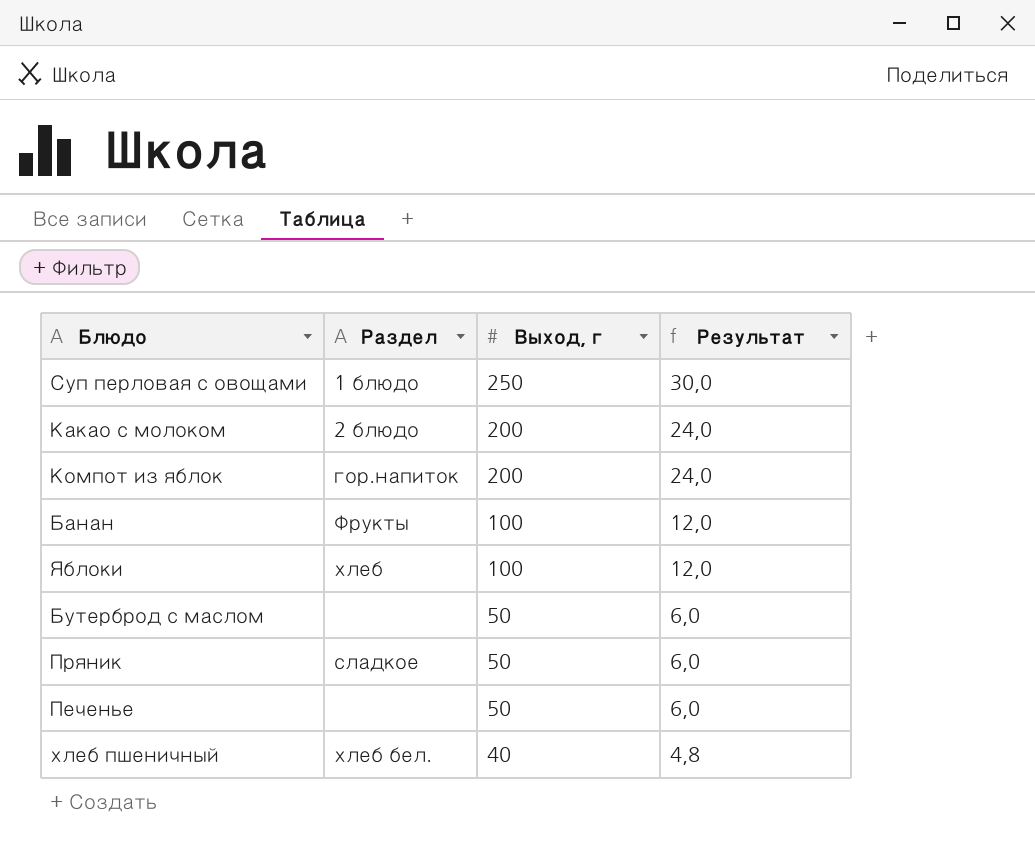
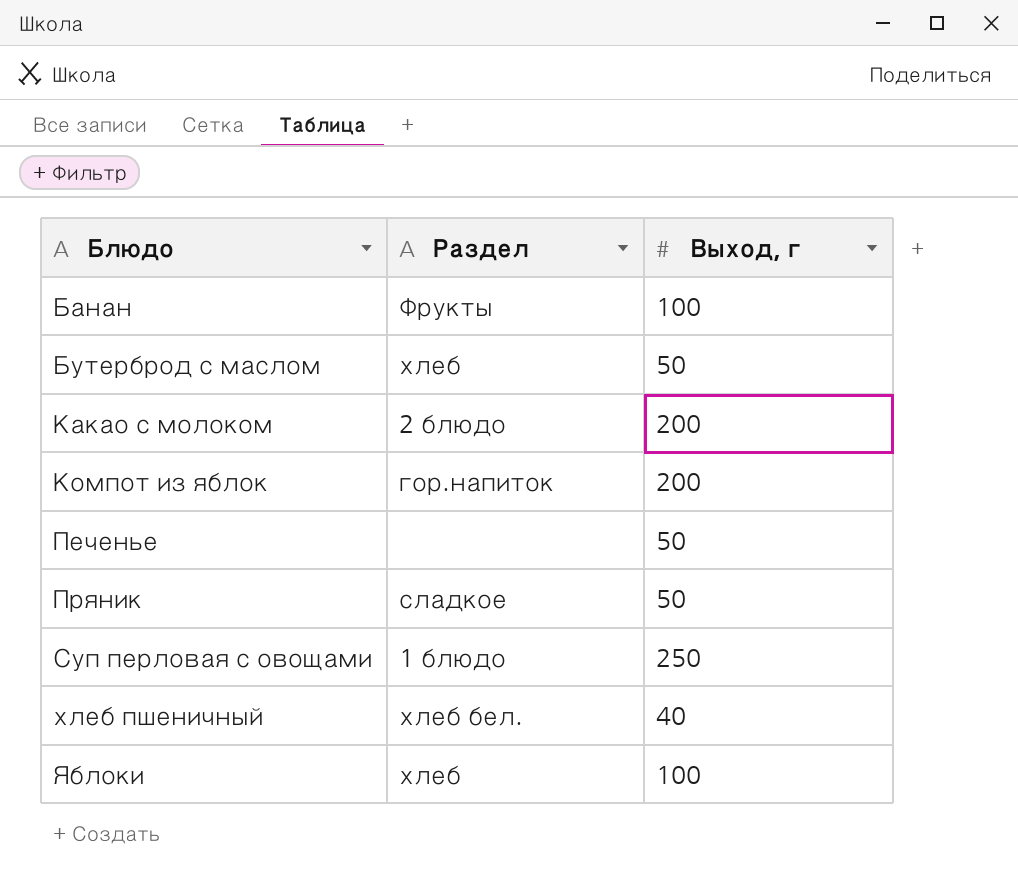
row order: Выход, г descending -> Блюдо ascending
column Результат | formula: [Выход, г] * 0,12 -> none
Бутерброд с маслом | Раздел: none -> хлеб

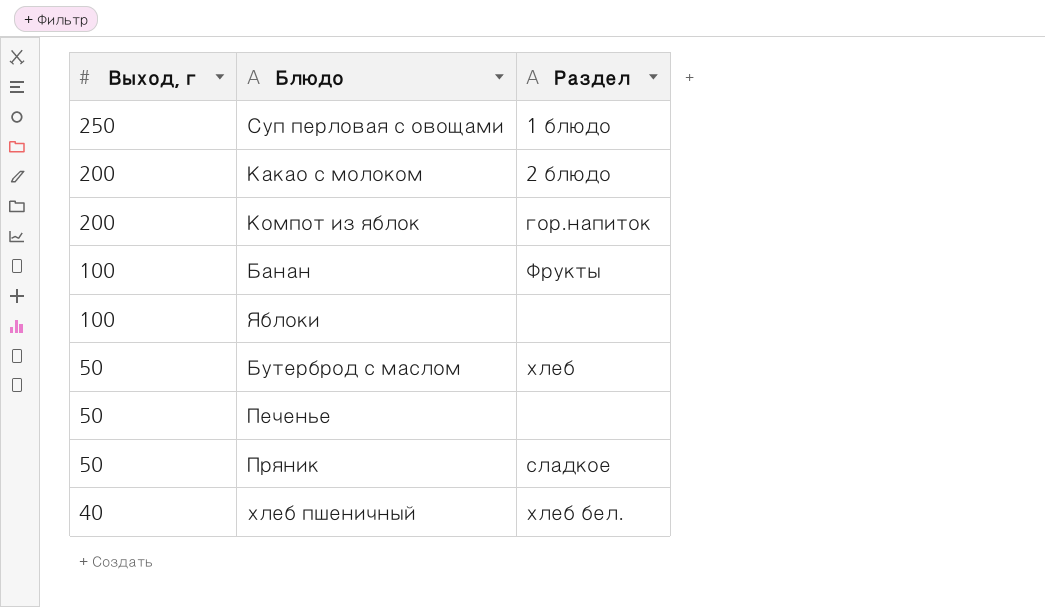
row order: Блюдо ascending -> Выход, г descending
column Выход, г | position: 3 -> 1
Яблоки | Раздел: хлеб -> none

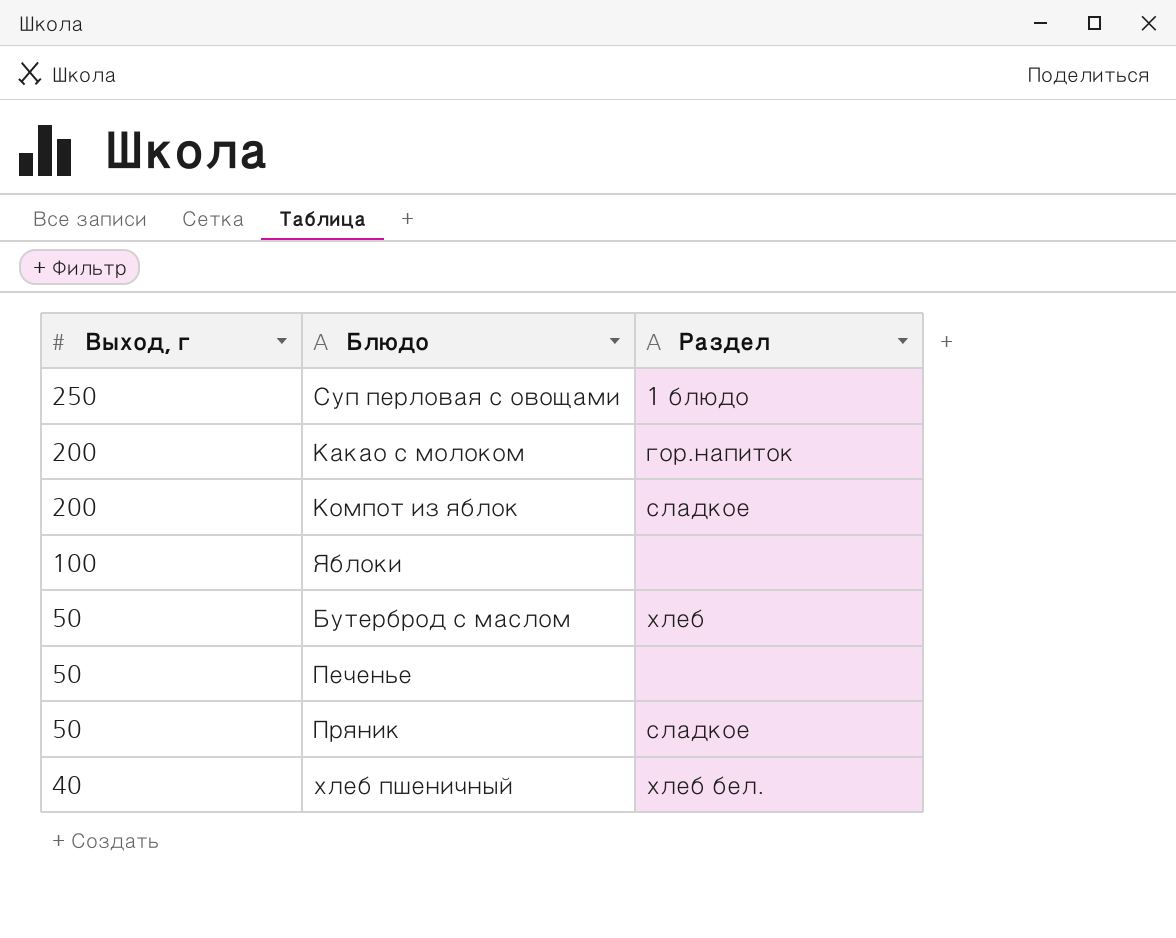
row Банан: 100 | Фрукты -> none
Какао с молоком | Раздел: 2 блюдо -> гор.напиток
Компот из яблок | Раздел: гор.напиток -> сладкое

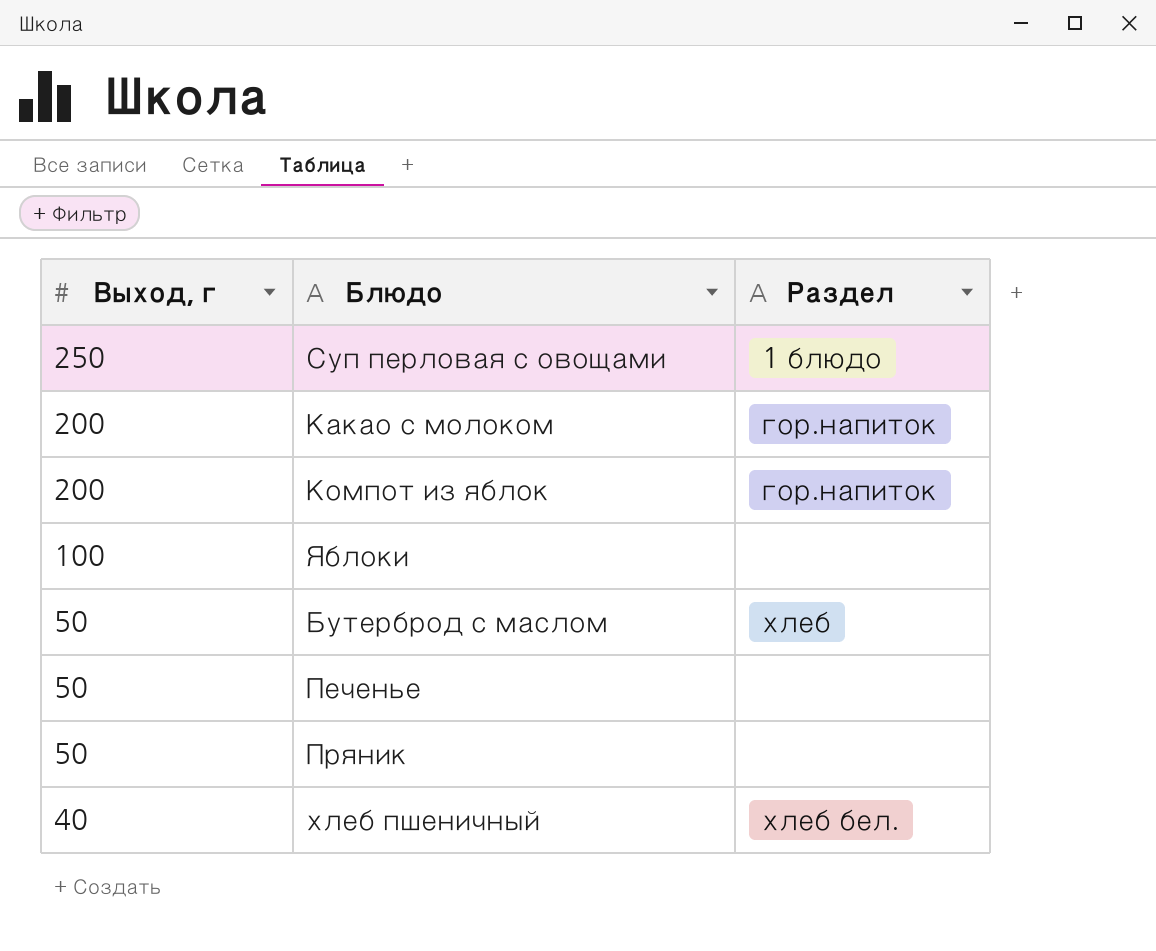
Компот из яблок | Раздел: сладкое -> гор.напиток
Пряник | Раздел: сладкое -> none

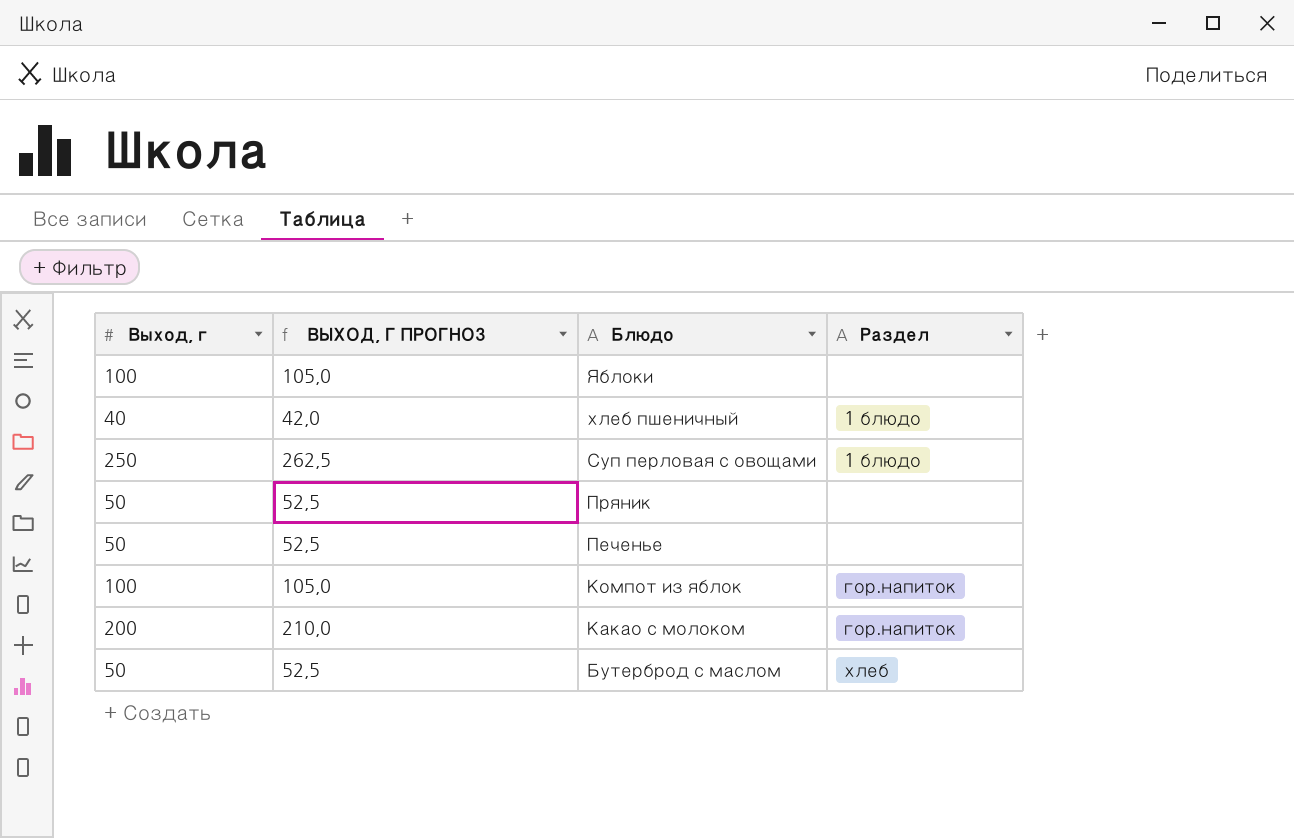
row order: Выход, г descending -> Блюдо descending
column ВЫХОД, Г ПРОГНОЗ | formula: none -> [Выход, г] * 1,05
хлеб пшеничный | Раздел: хлеб бел. -> 1 блюдо
Компот из яблок | Выход, г: 200 -> 100

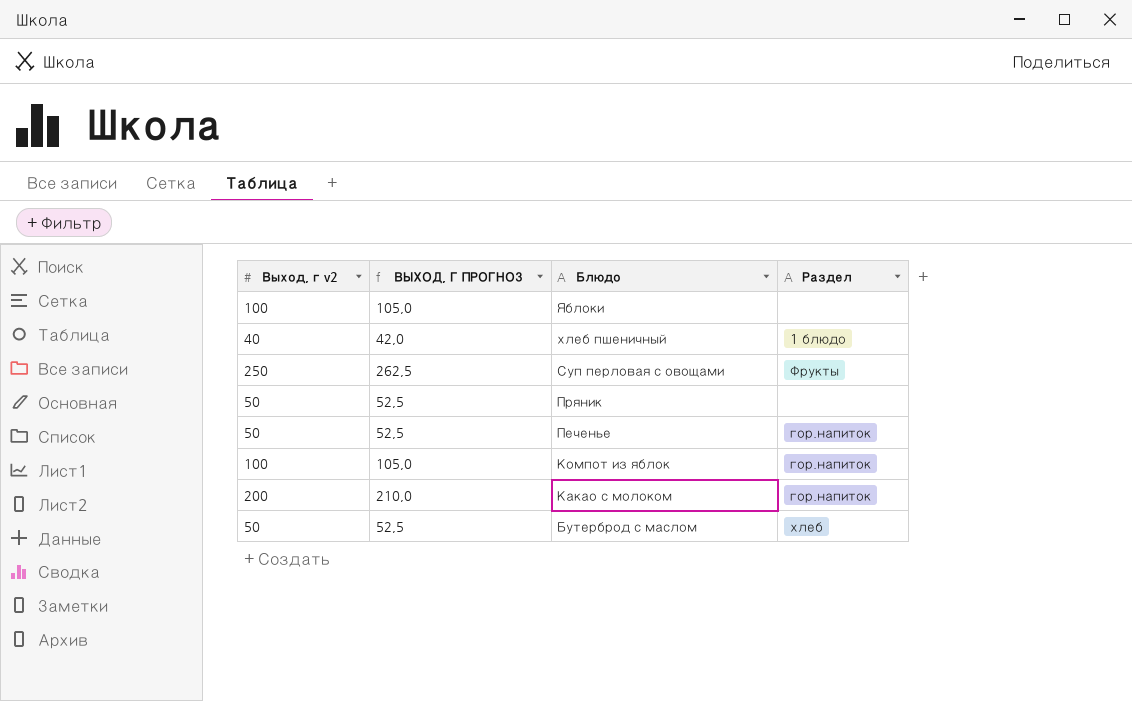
column name: Выход, г -> Выход, г v2
Суп перловая с овощами | Раздел: 1 блюдо -> Фрукты
Печенье | Раздел: none -> гор.напиток

